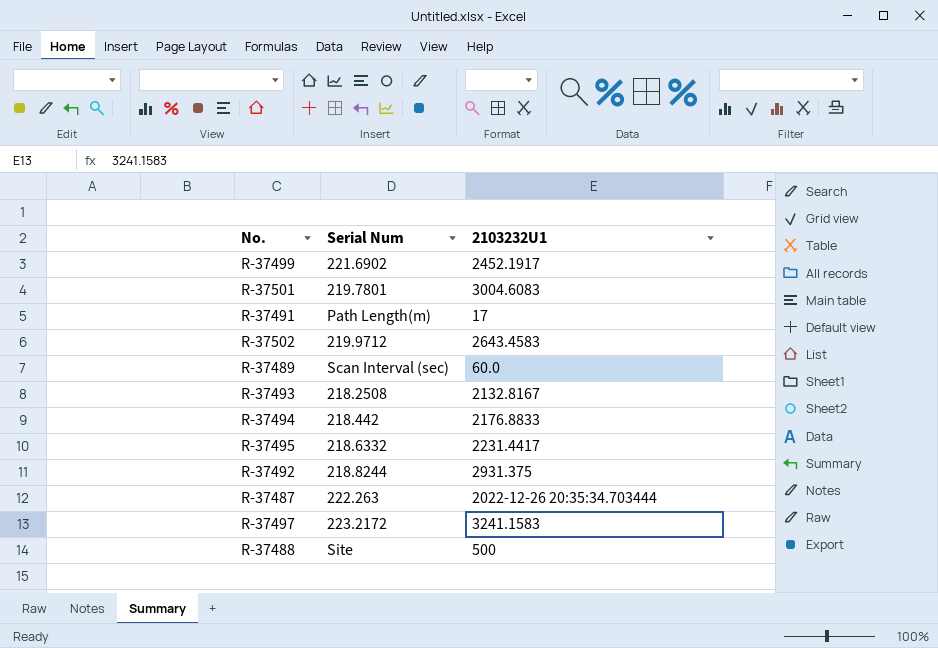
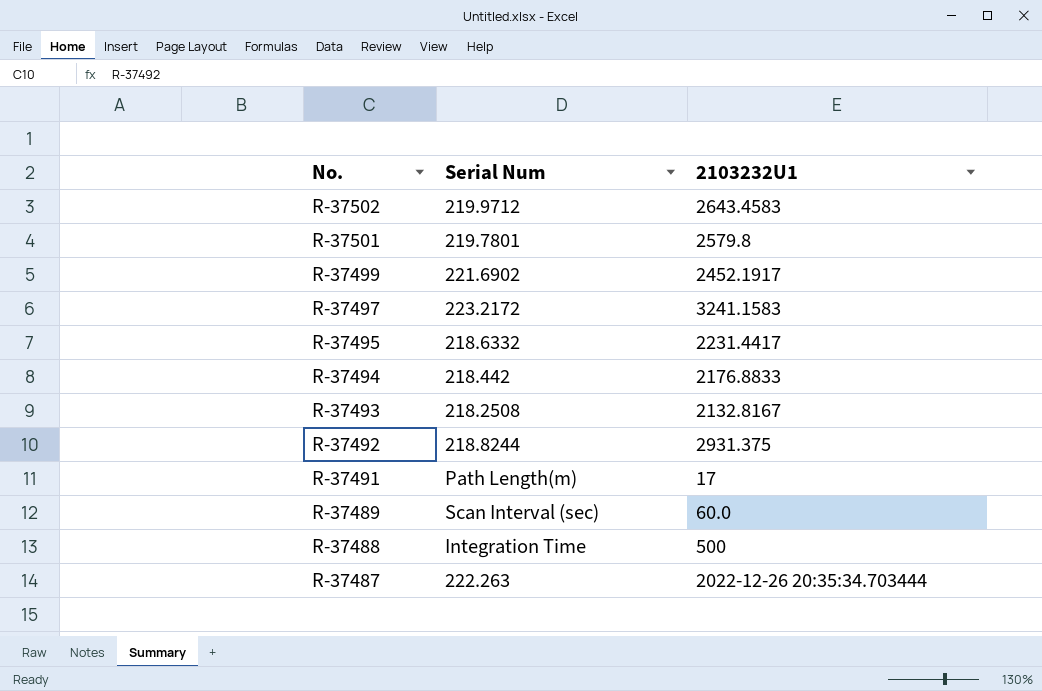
row order: none -> No. descending
R-37501 | 2103232U1: 3004.6083 -> 2579.8
R-37488 | Serial Num: Site -> Integration Time

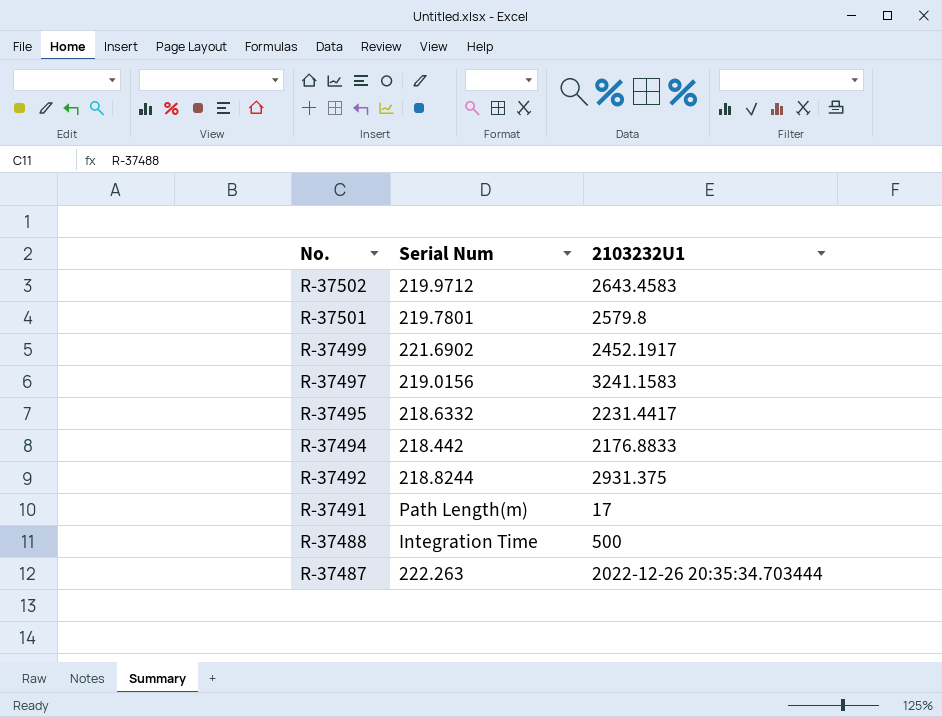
row R-37493: 218.2508 | 2132.8167 -> none
row R-37489: Scan Interval (sec) | 60.0 -> none
R-37497 | Serial Num: 223.2172 -> 219.0156

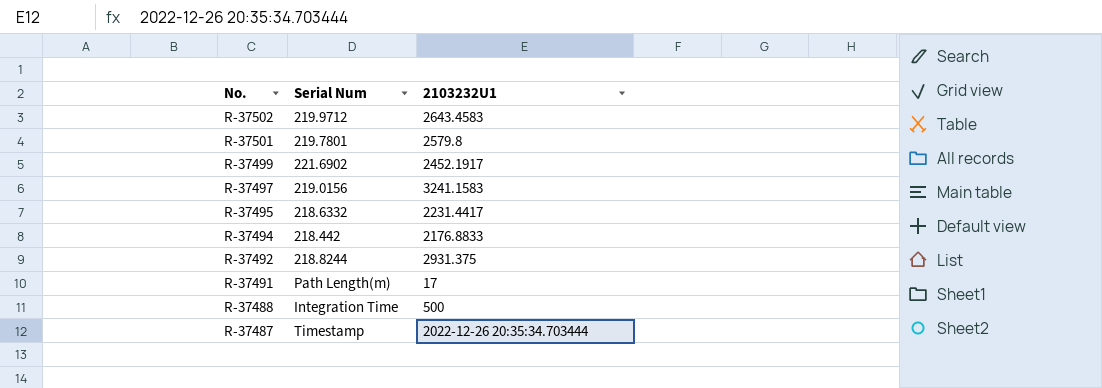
R-37487 | Serial Num: 222.263 -> Timestamp

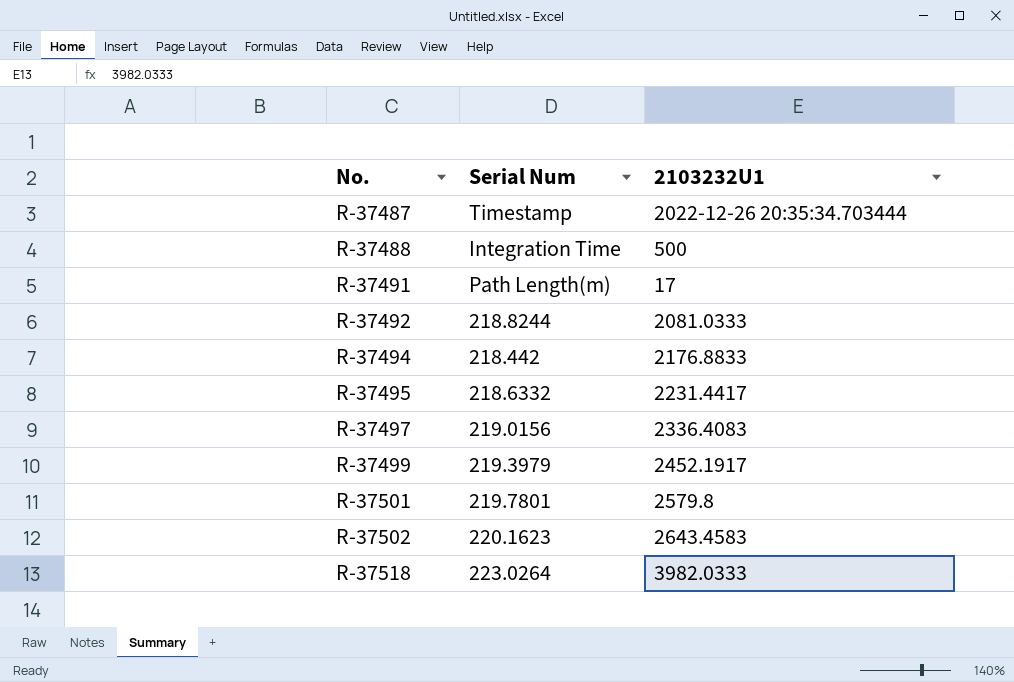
row order: No. descending -> No. ascending
R-37492 | 2103232U1: 2931.375 -> 2081.0333
R-37497 | 2103232U1: 3241.1583 -> 2336.4083
R-37499 | Serial Num: 221.6902 -> 219.3979
R-37502 | Serial Num: 219.9712 -> 220.1623
row R-37518: none -> 223.0264 | 3982.0333

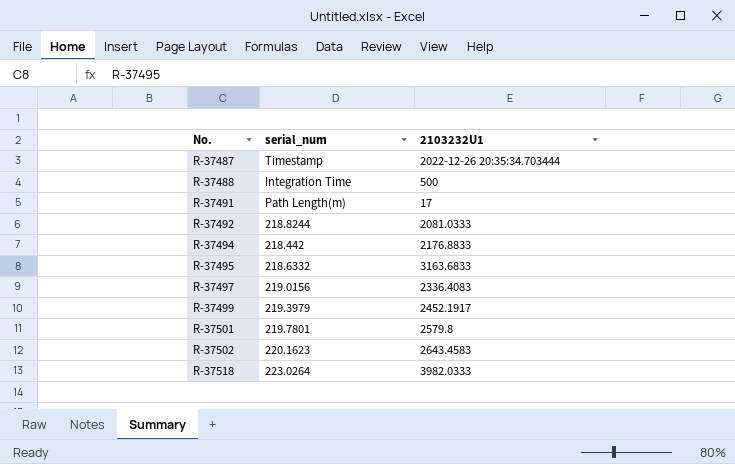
column name: Serial Num -> serial_num
R-37495 | 2103232U1: 2231.4417 -> 3163.6833

